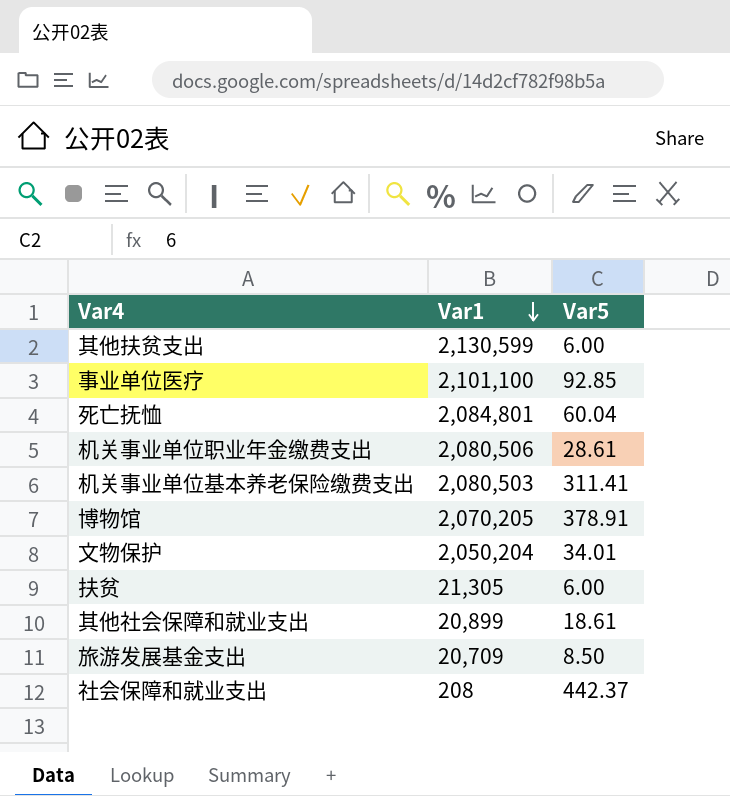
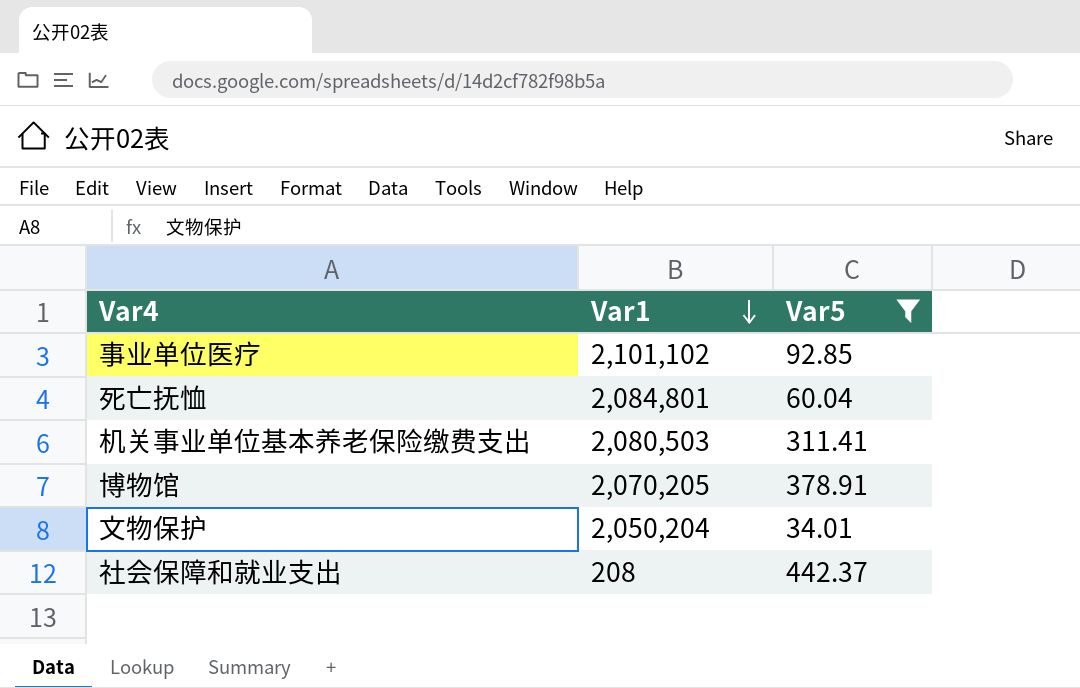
filter: none -> Var5 >= 34.01
事业单位医疗 | Var1: 2,101,100 -> 2,101,102

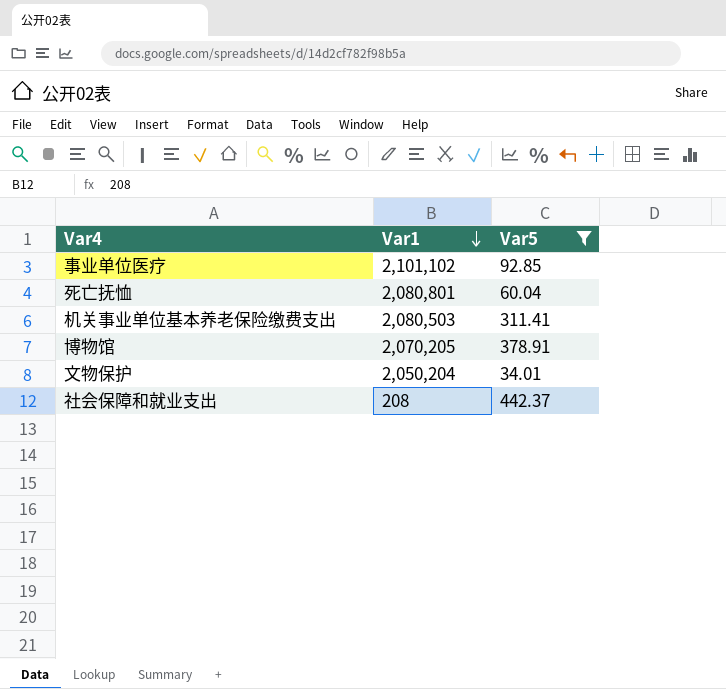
死亡抚恤 | Var1: 2,084,801 -> 2,080,801

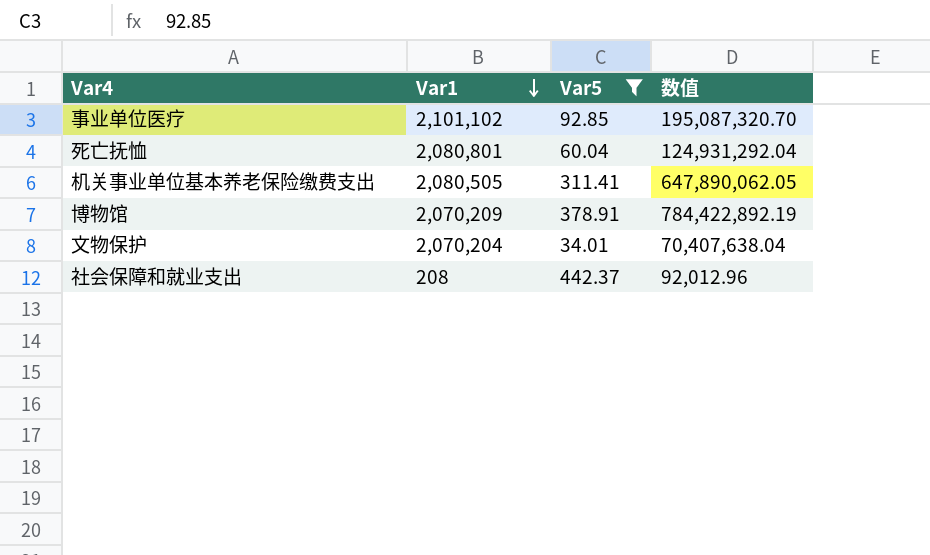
column 数值 | formula: none -> [Var1] * [Var5]
机关事业单位基本养老保险缴费支出 | Var1: 2,080,503 -> 2,080,505
博物馆 | Var1: 2,070,205 -> 2,070,209
文物保护 | Var1: 2,050,204 -> 2,070,204

